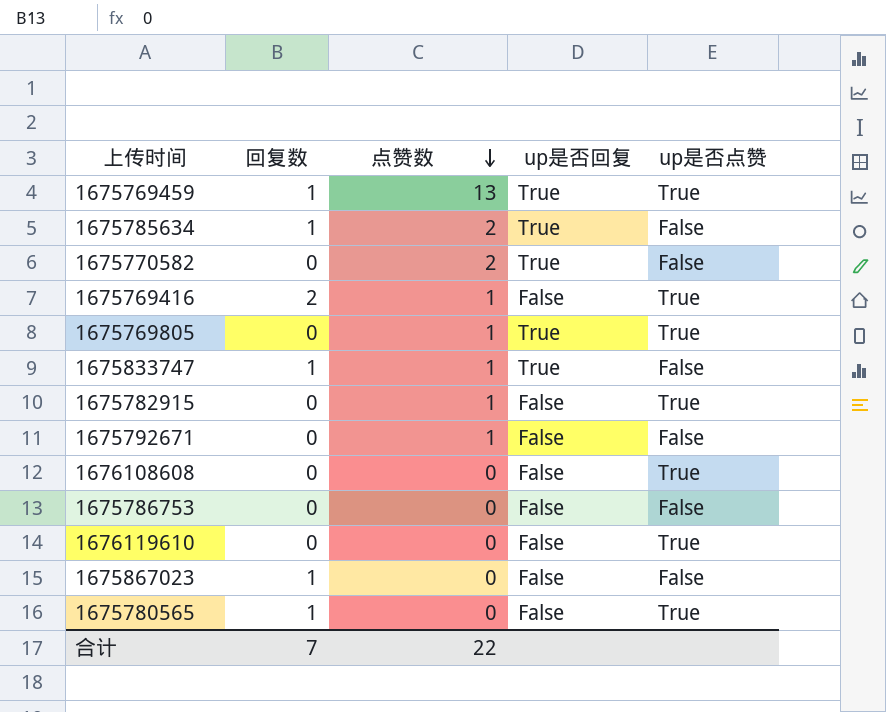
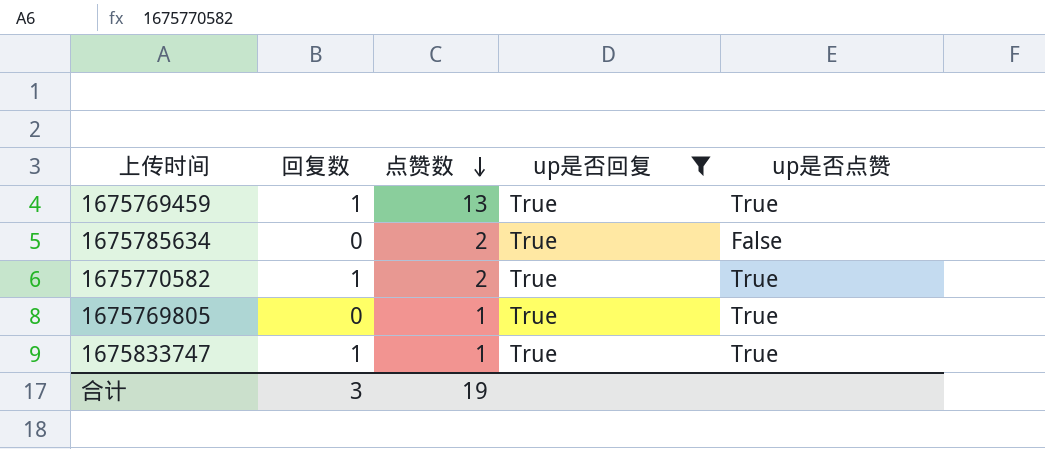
filter: none -> up是否回复 = True
1675785634 | 回复数: 1 -> 0
1675770582 | 回复数: 0 -> 1
1675770582 | up是否点赞: False -> True
1675833747 | up是否点赞: False -> True
合计 | 回复数: 7 -> 3
合计 | 点赞数: 22 -> 19

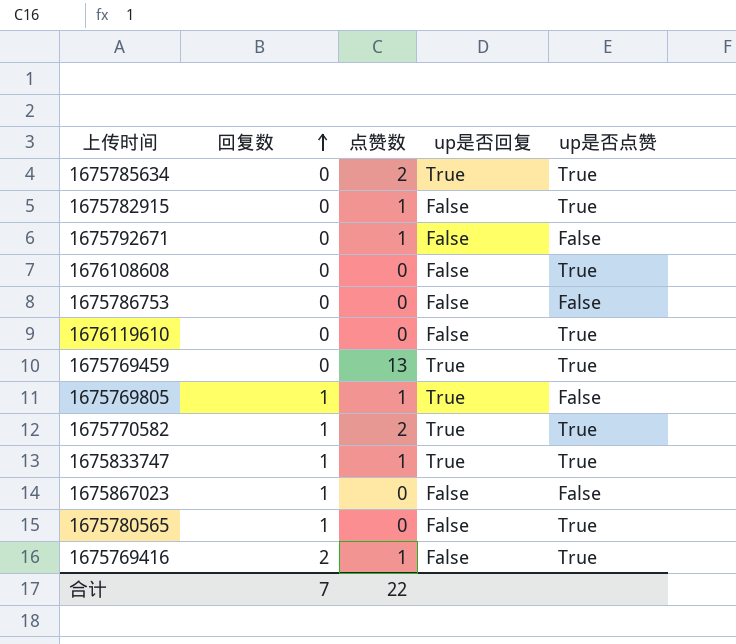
filter: up是否回复 = True -> none
row order: 点赞数 descending -> 回复数 ascending
1675785634 | up是否点赞: False -> True
1675769459 | 回复数: 1 -> 0
1675769805 | 回复数: 0 -> 1
1675769805 | up是否点赞: True -> False
合计 | 回复数: 3 -> 7
合计 | 点赞数: 19 -> 22

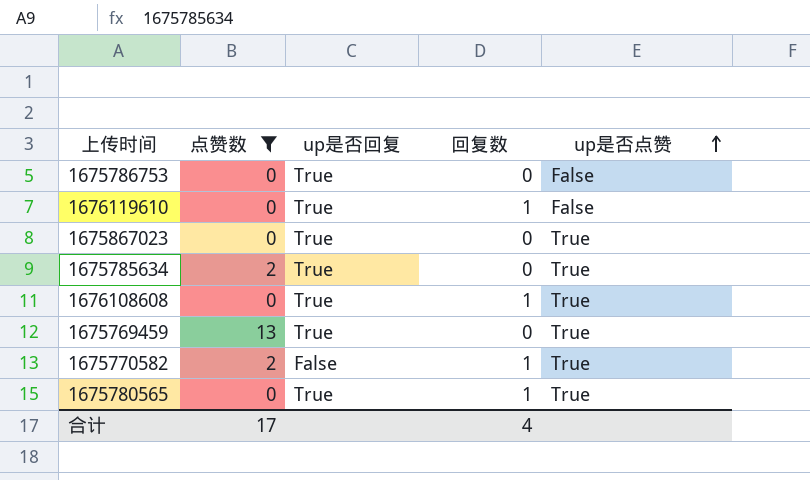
filter: none -> 点赞数 != 1
row order: 回复数 ascending -> up是否点赞 ascending
column 回复数 | position: 2 -> 4
1675786753 | up是否回复: False -> True
1676119610 | up是否回复: False -> True
1676119610 | 回复数: 0 -> 1
1676119610 | up是否点赞: True -> False
1675867023 | up是否回复: False -> True
1675867023 | 回复数: 1 -> 0
1675867023 | up是否点赞: False -> True
1676108608 | up是否回复: False -> True
1676108608 | 回复数: 0 -> 1
1675770582 | up是否回复: True -> False
1675780565 | up是否回复: False -> True
合计 | 点赞数: 22 -> 17
合计 | 回复数: 7 -> 4

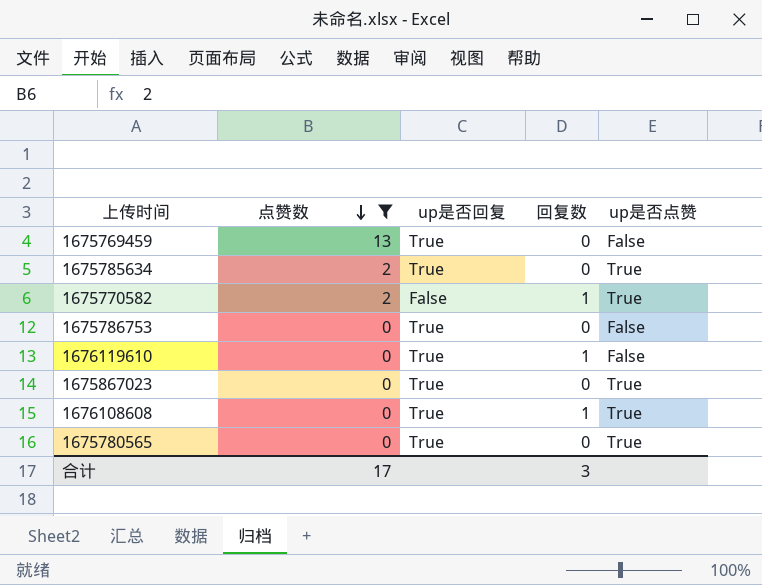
row order: up是否点赞 ascending -> 点赞数 descending
1675769459 | up是否点赞: True -> False
1675780565 | 回复数: 1 -> 0
合计 | 回复数: 4 -> 3

